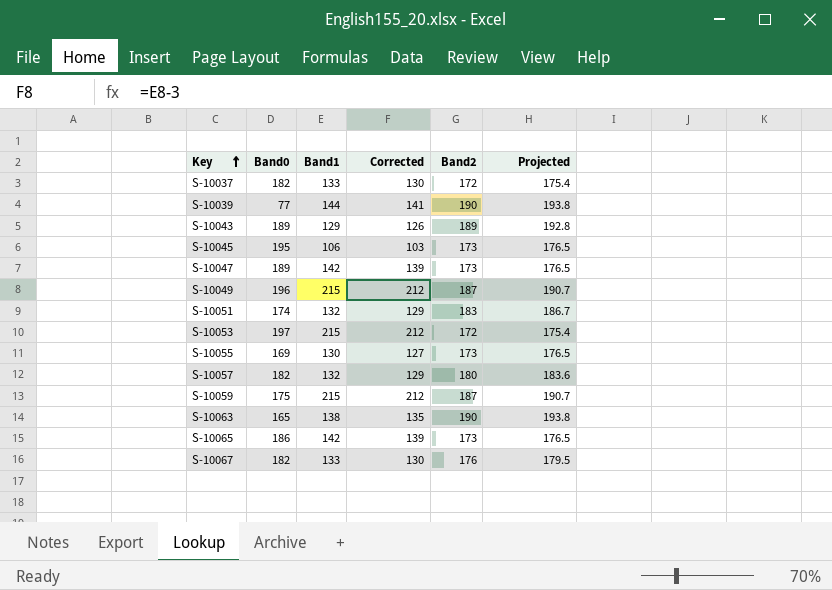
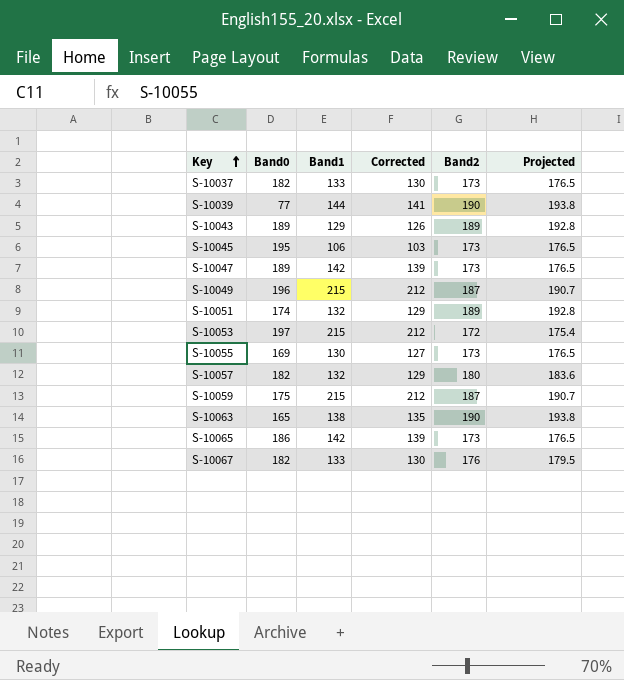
S-10037 | Band2: 172 -> 173
S-10037 | Projected: 175.4 -> 176.5
S-10051 | Band2: 183 -> 189
S-10051 | Projected: 186.7 -> 192.8

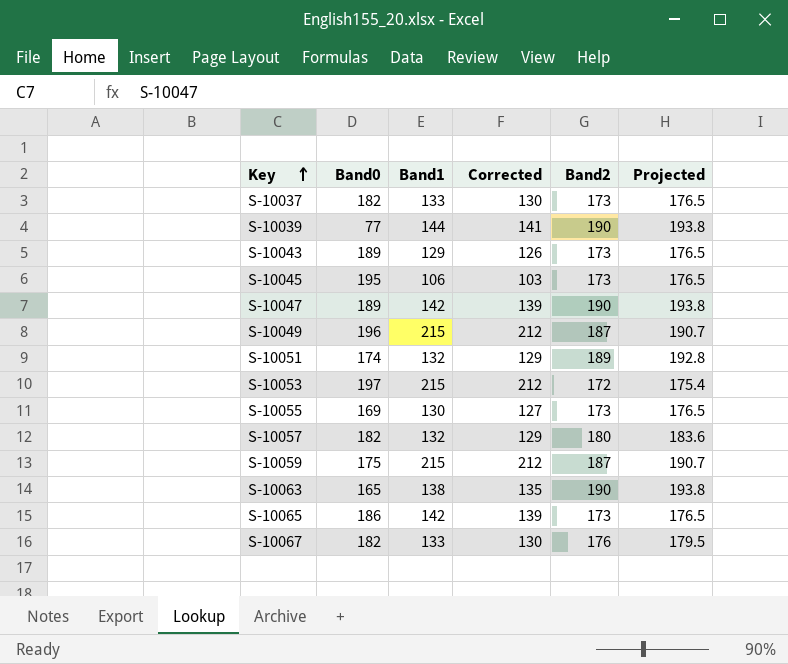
S-10043 | Band2: 189 -> 173
S-10043 | Projected: 192.8 -> 176.5
S-10047 | Band2: 173 -> 190
S-10047 | Projected: 176.5 -> 193.8

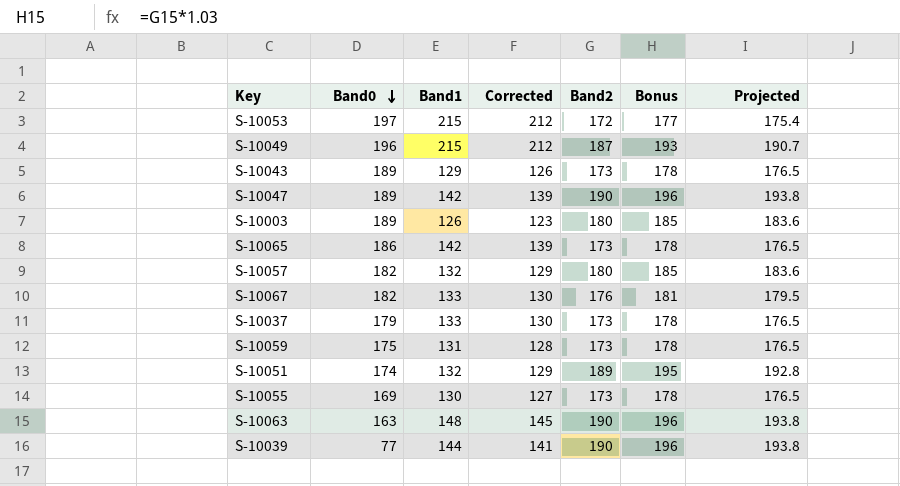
row order: Key ascending -> Band0 descending
column Bonus | formula: none -> [Band2] * 1.03
row S-10045: 195 | 106 | 103 | 173 | 176.5 -> none
row S-10003: none -> 189 | 126 | 123 | 180 | 185 | 183.6
S-10037 | Band0: 182 -> 179
S-10059 | Band1: 215 -> 131
S-10059 | Corrected: 212 -> 128
S-10059 | Band2: 187 -> 173
S-10059 | Projected: 190.7 -> 176.5
S-10063 | Band0: 165 -> 163
S-10063 | Band1: 138 -> 148
S-10063 | Corrected: 135 -> 145

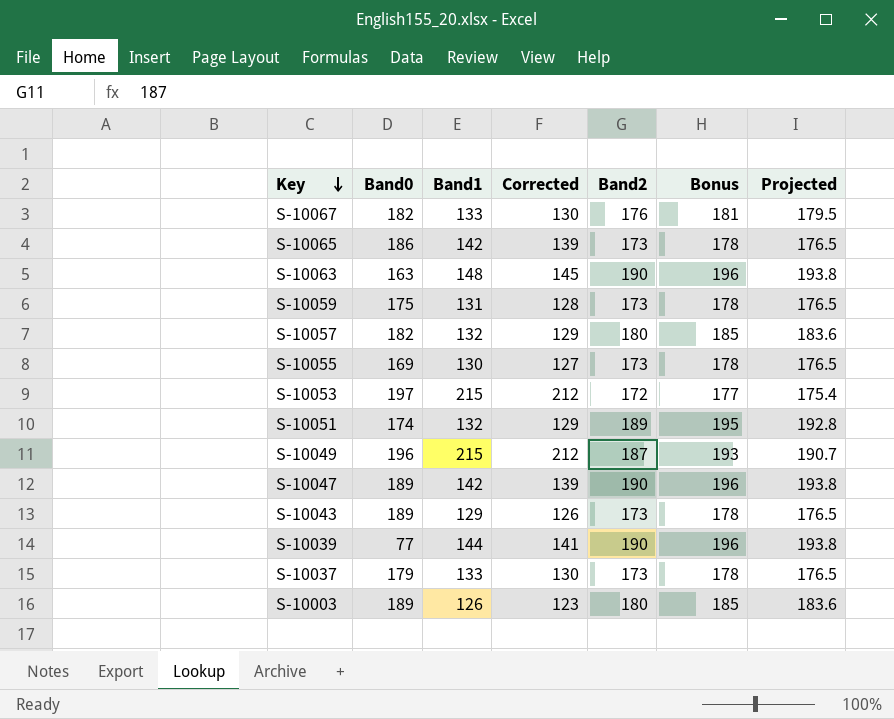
row order: Band0 descending -> Key descending

